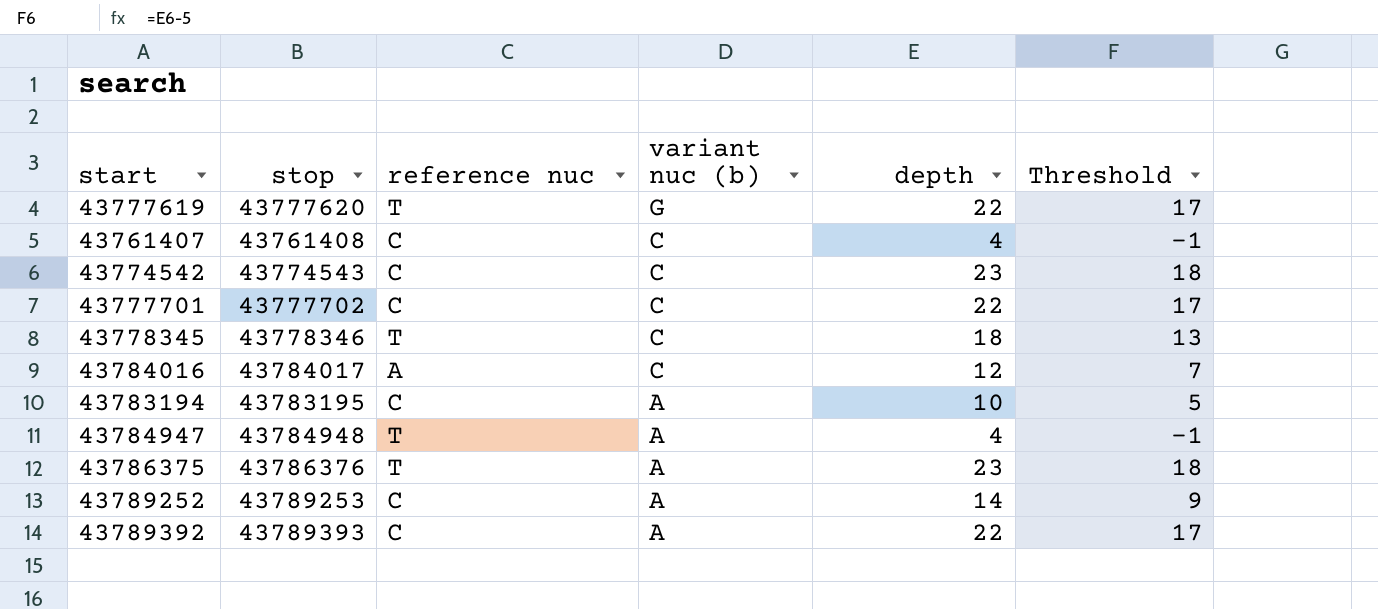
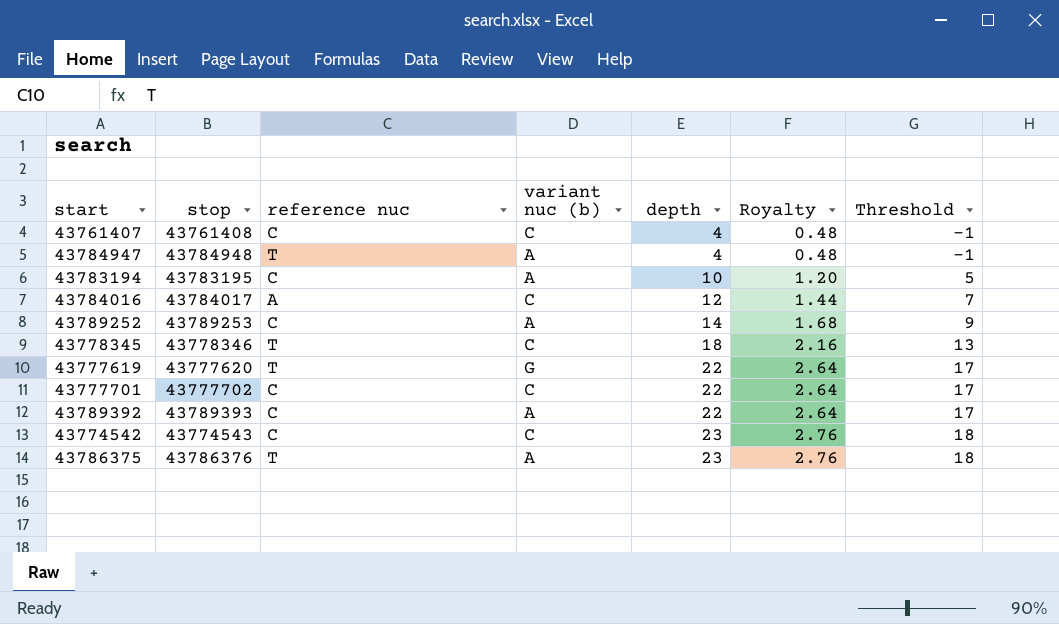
row order: variant nuc (b) descending -> depth ascending
column Royalty | formula: none -> [depth] * 0.12

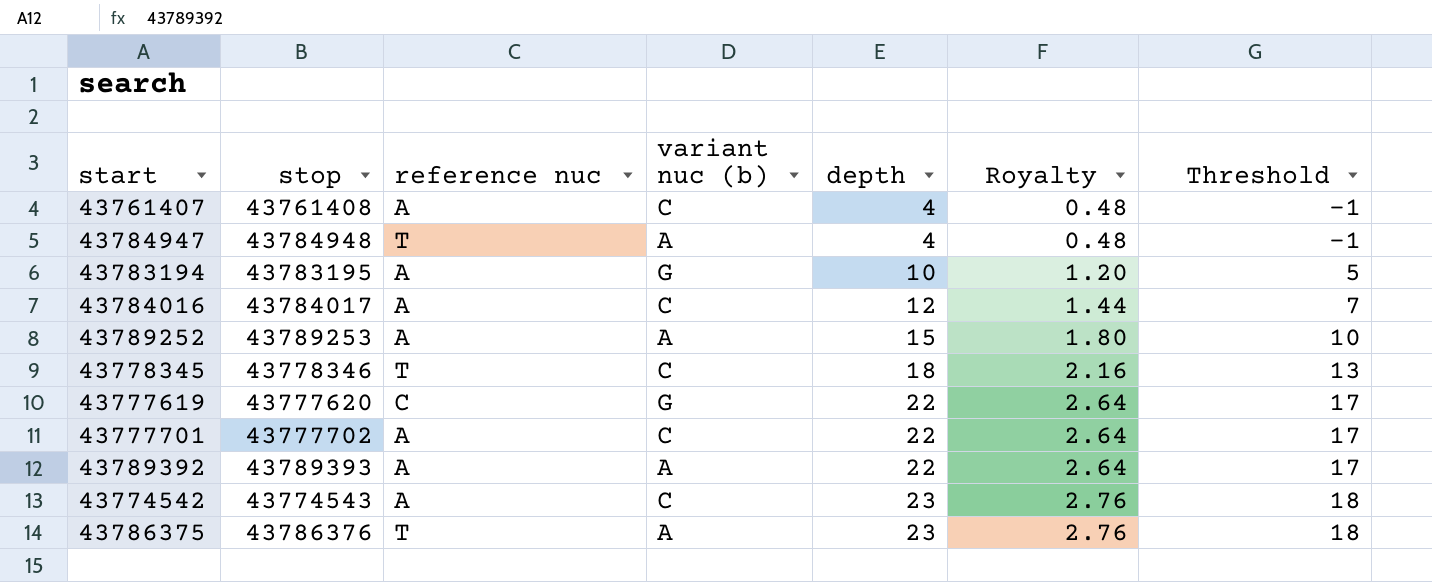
43761407 | reference nuc: C -> A
43783194 | reference nuc: C -> A
43783194 | variant nuc (b): A -> G
43789252 | reference nuc: C -> A
43789252 | depth: 14 -> 15
43789252 | Royalty: 1.68 -> 1.80
43789252 | Threshold: 9 -> 10
43777619 | reference nuc: T -> C
43777701 | reference nuc: C -> A
43789392 | reference nuc: C -> A
43774542 | reference nuc: C -> A

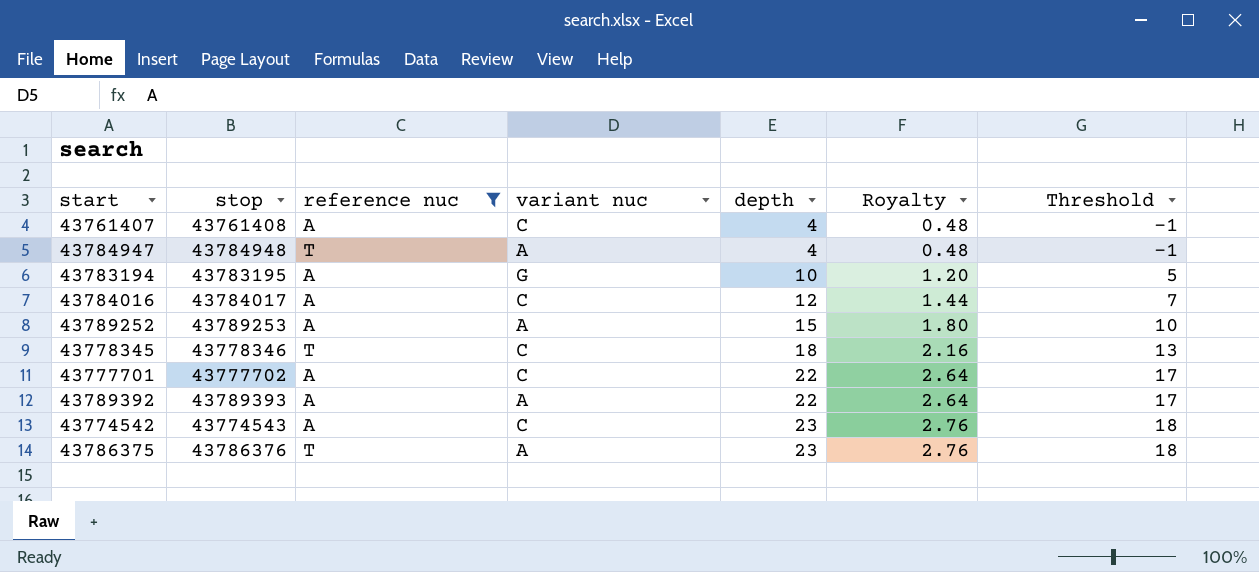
filter: none -> reference nuc != C
column name: variant nuc (b) -> variant nuc

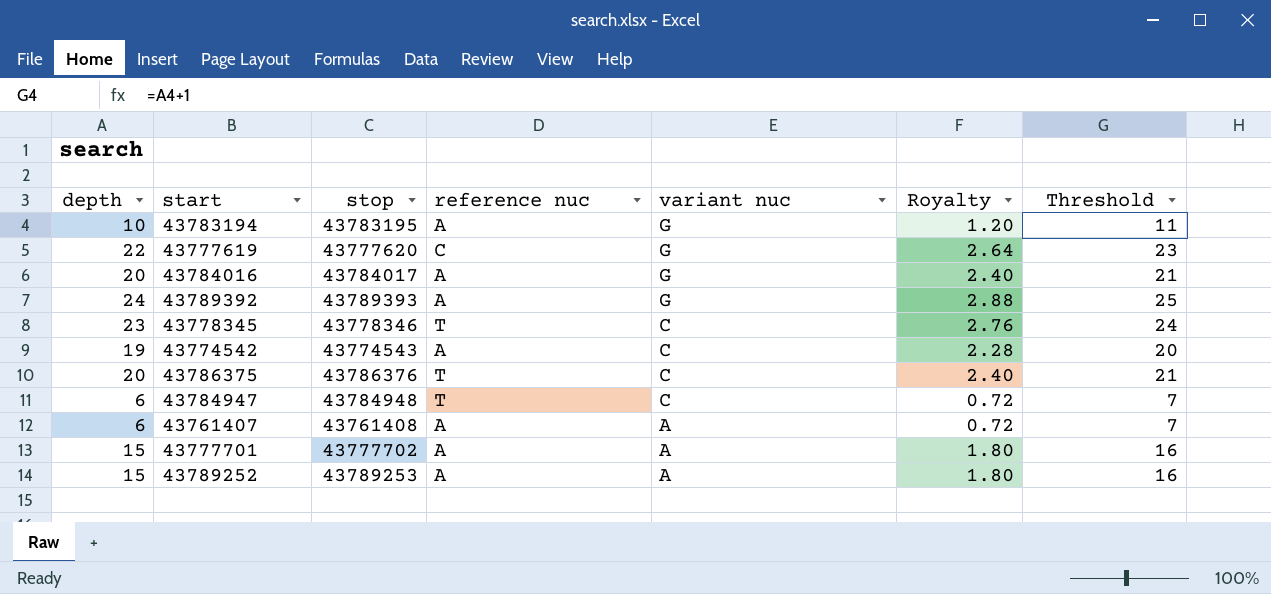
filter: reference nuc != C -> none
row order: depth ascending -> variant nuc descending
column depth | position: 5 -> 1
column Threshold | formula: [depth] - 5 -> [depth] + 1
43784016 | depth: 12 -> 20
43784016 | variant nuc: C -> G
43784016 | Royalty: 1.44 -> 2.40
43789392 | depth: 22 -> 24
43789392 | variant nuc: A -> G
43789392 | Royalty: 2.64 -> 2.88
43778345 | depth: 18 -> 23
43778345 | Royalty: 2.16 -> 2.76
43774542 | depth: 23 -> 19
43774542 | Royalty: 2.76 -> 2.28
43786375 | depth: 23 -> 20
43786375 | variant nuc: A -> C
43786375 | Royalty: 2.76 -> 2.40
43784947 | depth: 4 -> 6
43784947 | variant nuc: A -> C
43784947 | Royalty: 0.48 -> 0.72
43761407 | depth: 4 -> 6
43761407 | variant nuc: C -> A
43761407 | Royalty: 0.48 -> 0.72
43777701 | depth: 22 -> 15
43777701 | variant nuc: C -> A
43777701 | Royalty: 2.64 -> 1.80

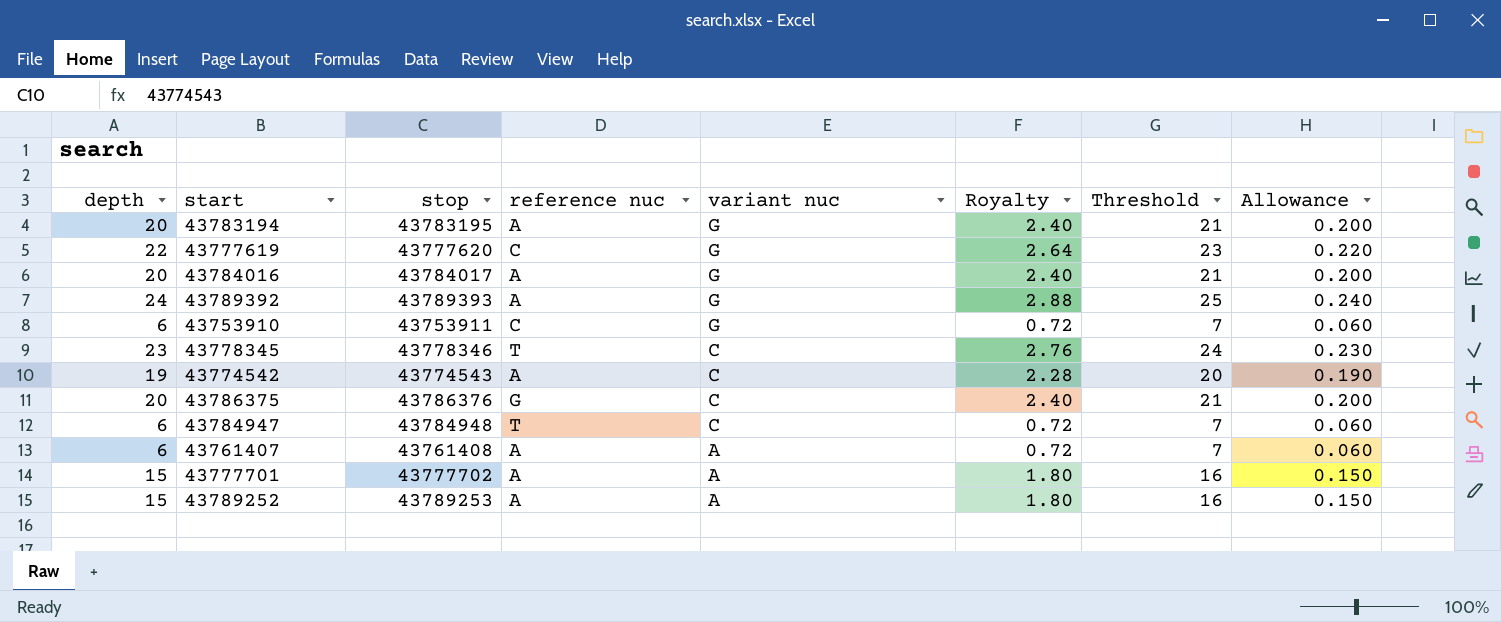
column Allowance | formula: none -> [depth] * 0.01
43783194 | depth: 10 -> 20
43783194 | Royalty: 1.20 -> 2.40
43783194 | Threshold: 11 -> 21
row 43753910: none -> 6 | 43753911 | C | G | 0.72 | 7 | 0.060
43786375 | reference nuc: T -> G

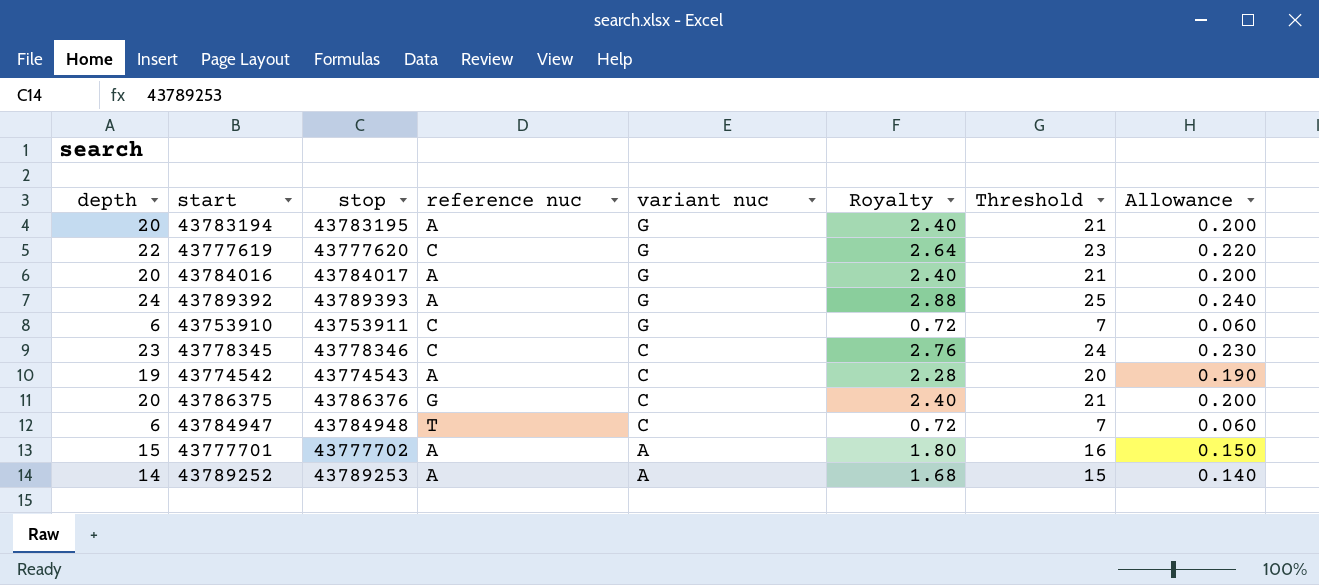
row 43761407: 6 | 43761408 | A | A | 0.72 | 7 | 0.060 -> none
43778345 | reference nuc: T -> C
43789252 | depth: 15 -> 14
43789252 | Royalty: 1.80 -> 1.68
43789252 | Threshold: 16 -> 15
43789252 | Allowance: 0.150 -> 0.140

